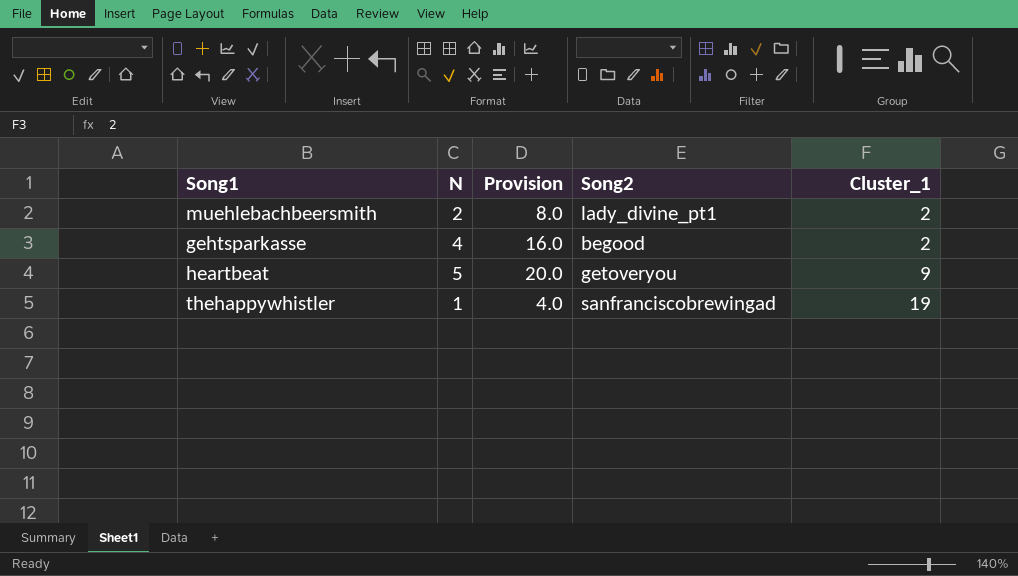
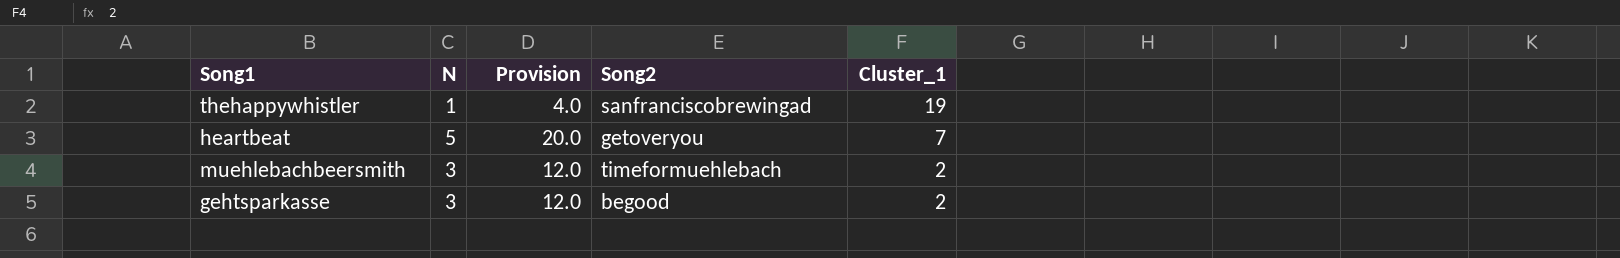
row order: Cluster_1 ascending -> Cluster_1 descending
heartbeat | Cluster_1: 9 -> 7
muehlebachbeersmith | N: 2 -> 3
muehlebachbeersmith | Provision: 8.0 -> 12.0
muehlebachbeersmith | Song2: lady_divine_pt1 -> timeformuehlebach
gehtsparkasse | N: 4 -> 3
gehtsparkasse | Provision: 16.0 -> 12.0

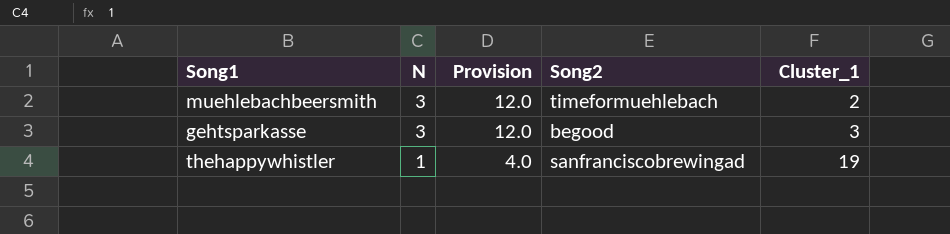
row order: Cluster_1 descending -> N descending
row heartbeat: 5 | 20.0 | getoveryou | 7 -> none
gehtsparkasse | Cluster_1: 2 -> 3

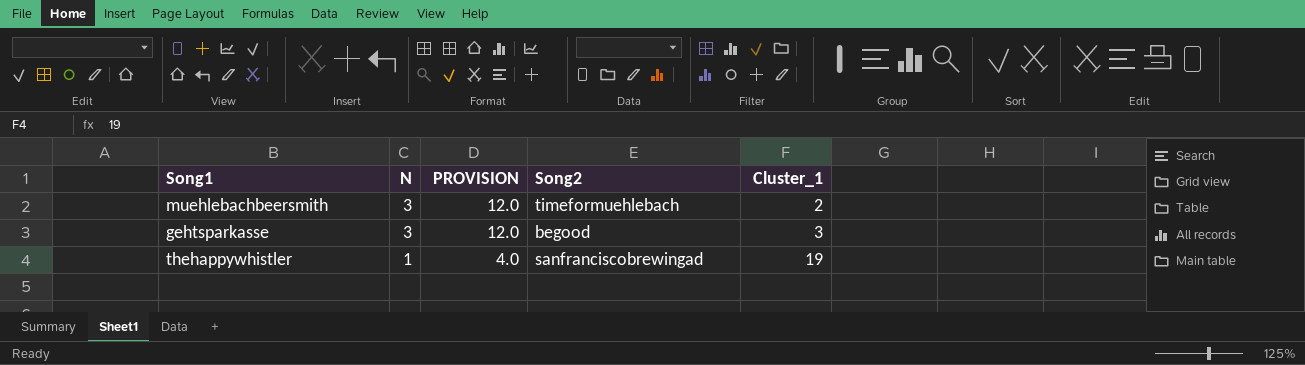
column name: Provision -> PROVISION

